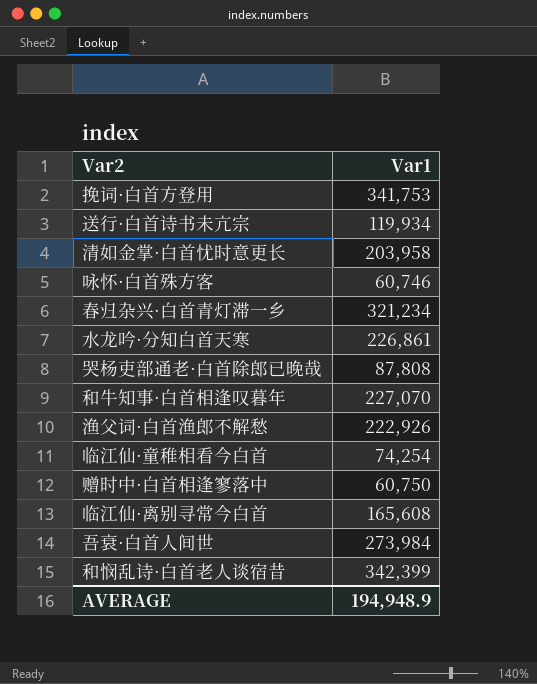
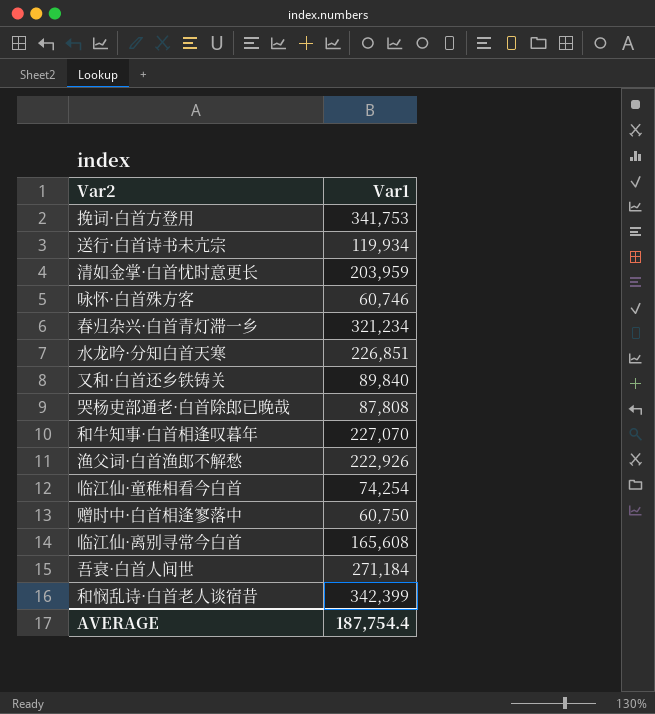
清如金掌·白首忧时意更长 | Var1: 203,958 -> 203,959
水龙吟·分知白首天寒 | Var1: 226,861 -> 226,851
row 又和·白首还乡铁铸关: none -> 89,840
吾衰·白首人间世 | Var1: 273,984 -> 271,184
AVERAGE | Var1: 194,948.9 -> 187,754.4

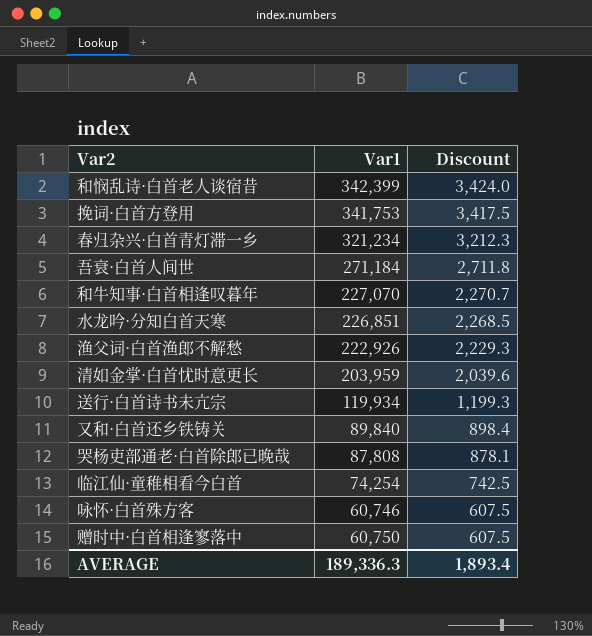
row order: none -> Discount descending
column Discount | formula: none -> [Var1] * 0.01
row 临江仙·离别寻常今白首: 165,608 -> none
AVERAGE | Var1: 187,754.4 -> 189,336.3

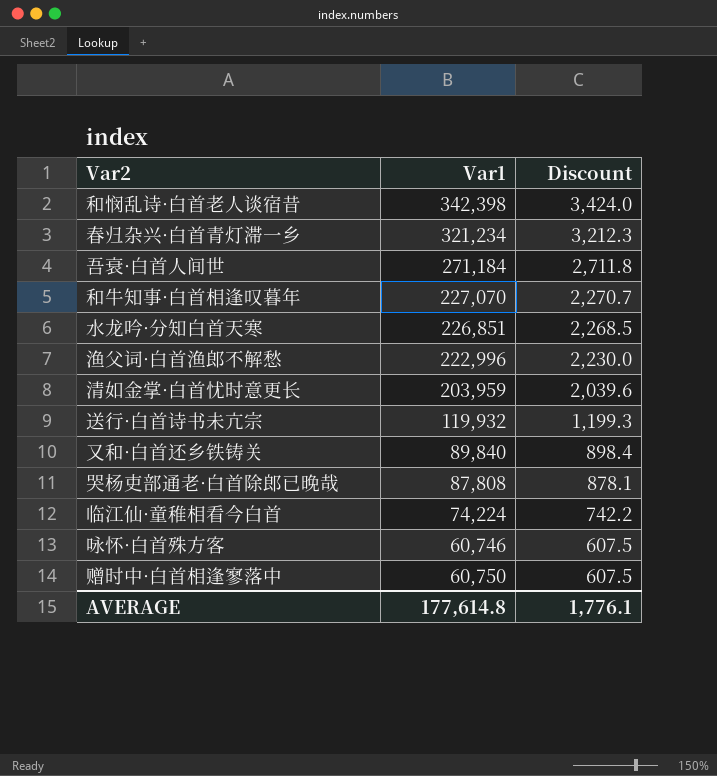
row 挽词·白首方登用: 341,753 | 3,417.5 -> none
和悯乱诗·白首老人谈宿昔 | Var1: 342,399 -> 342,398
渔父词·白首渔郎不解愁 | Var1: 222,926 -> 222,996
渔父词·白首渔郎不解愁 | Discount: 2,229.3 -> 2,230.0
送行·白首诗书未亢宗 | Var1: 119,934 -> 119,932
临江仙·童稚相看今白首 | Var1: 74,254 -> 74,224
临江仙·童稚相看今白首 | Discount: 742.5 -> 742.2
AVERAGE | Var1: 189,336.3 -> 177,614.8
AVERAGE | Discount: 1,893.4 -> 1,776.1

